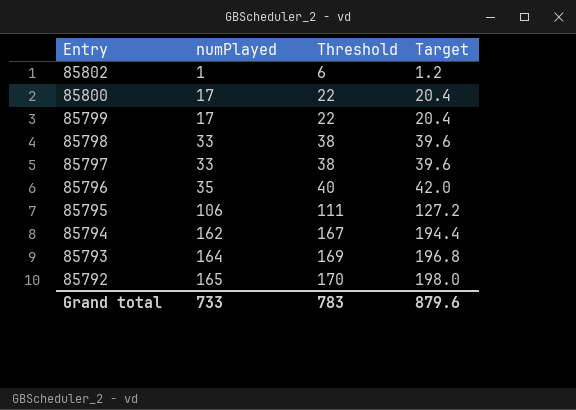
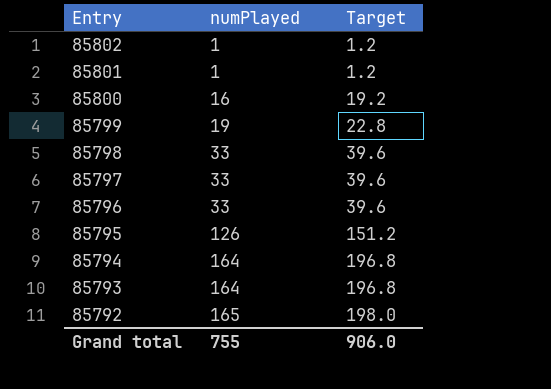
column Threshold | formula: [numPlayed] + 5 -> none
row 85801: none -> 1 | 1.2
85800 | numPlayed: 17 -> 16
85800 | Target: 20.4 -> 19.2
85799 | numPlayed: 17 -> 19
85799 | Target: 20.4 -> 22.8
85796 | numPlayed: 35 -> 33
85796 | Target: 42.0 -> 39.6
85795 | numPlayed: 106 -> 126
85795 | Target: 127.2 -> 151.2
85794 | numPlayed: 162 -> 164
85794 | Target: 194.4 -> 196.8
Grand total | numPlayed: 733 -> 755
Grand total | Target: 879.6 -> 906.0

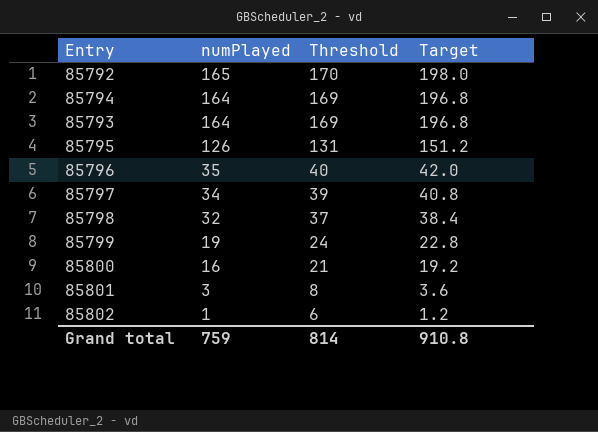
row order: Entry descending -> numPlayed descending
column Threshold | formula: none -> [numPlayed] + 5
85796 | numPlayed: 33 -> 35
85796 | Target: 39.6 -> 42.0
85797 | numPlayed: 33 -> 34
85797 | Target: 39.6 -> 40.8
85798 | numPlayed: 33 -> 32
85798 | Target: 39.6 -> 38.4
85801 | numPlayed: 1 -> 3
85801 | Target: 1.2 -> 3.6
Grand total | numPlayed: 755 -> 759
Grand total | Target: 906.0 -> 910.8

